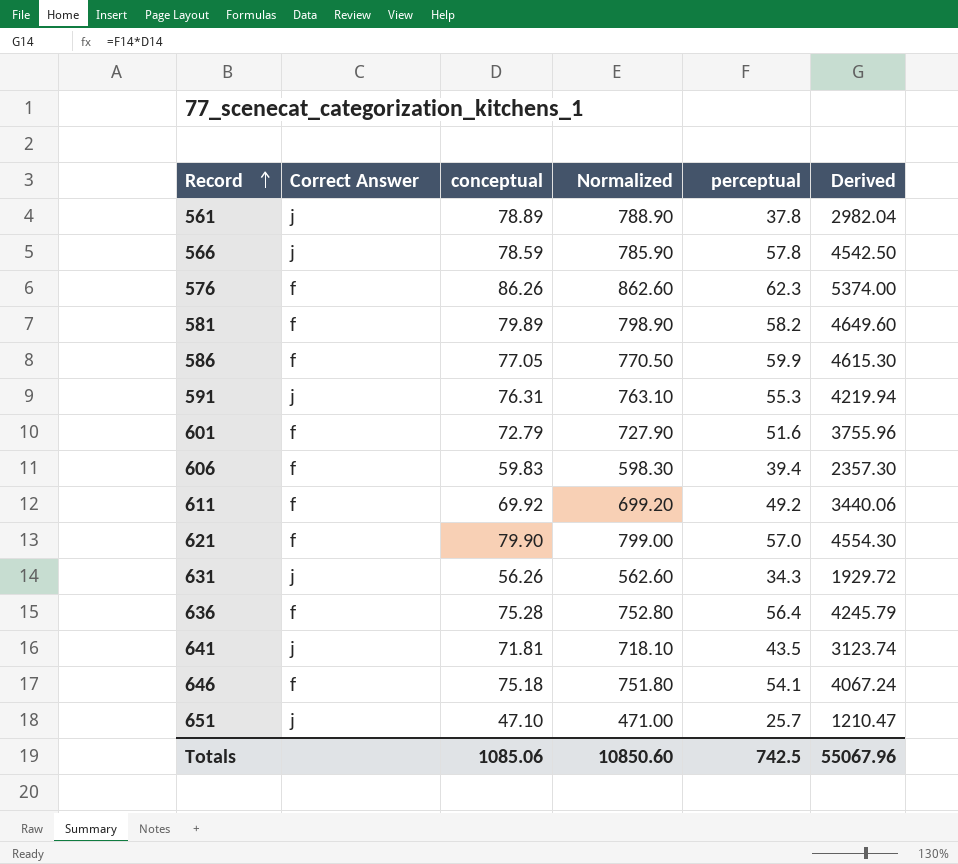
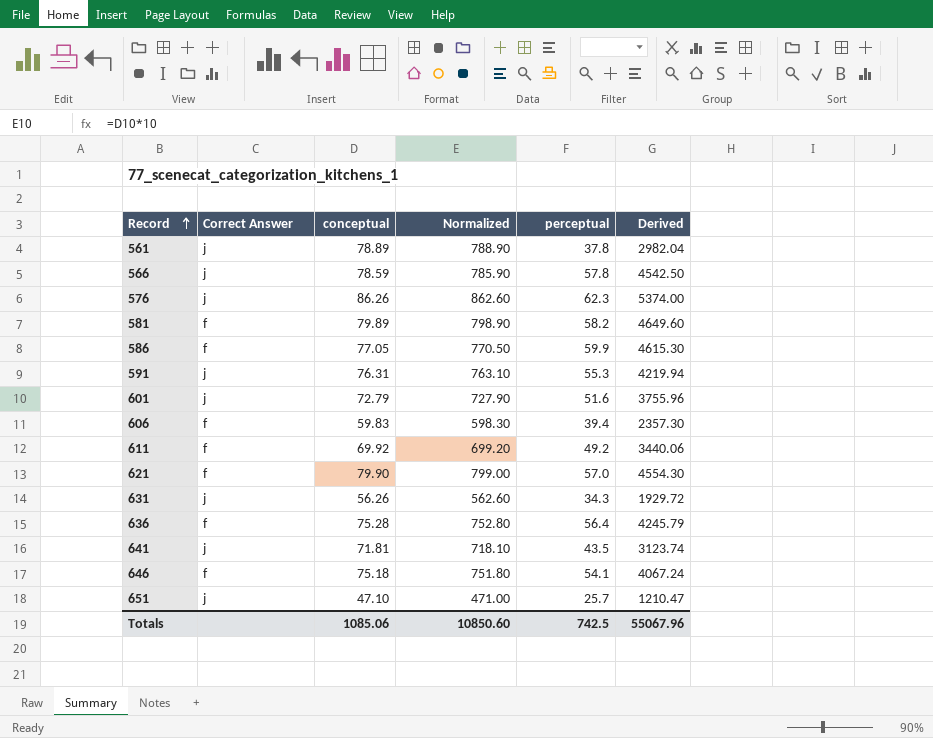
576 | Correct Answer: f -> j
601 | Correct Answer: f -> j

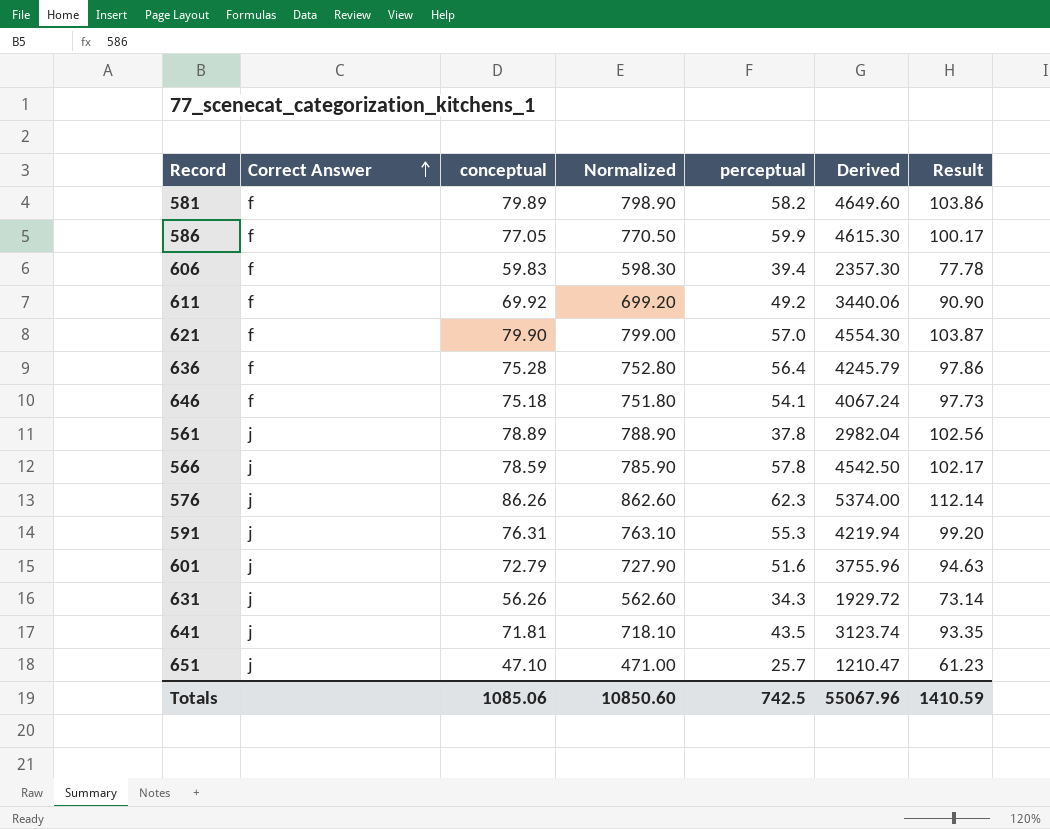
row order: Record ascending -> Correct Answer ascending
column Result | formula: none -> [conceptual] * 1.3

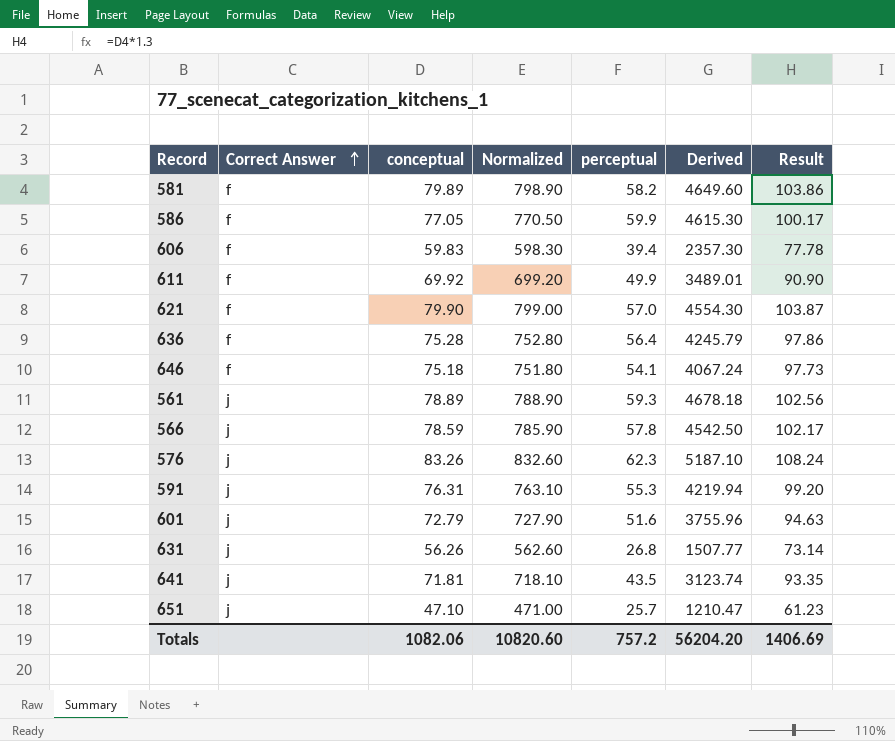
611 | perceptual: 49.2 -> 49.9
611 | Derived: 3440.06 -> 3489.01
561 | perceptual: 37.8 -> 59.3
561 | Derived: 2982.04 -> 4678.18
576 | conceptual: 86.26 -> 83.26
576 | Normalized: 862.60 -> 832.60
576 | Derived: 5374.00 -> 5187.10
576 | Result: 112.14 -> 108.24
631 | perceptual: 34.3 -> 26.8
631 | Derived: 1929.72 -> 1507.77
Totals | conceptual: 1085.06 -> 1082.06
Totals | Normalized: 10850.60 -> 10820.60
Totals | perceptual: 742.5 -> 757.2
Totals | Derived: 55067.96 -> 56204.20
Totals | Result: 1410.59 -> 1406.69

